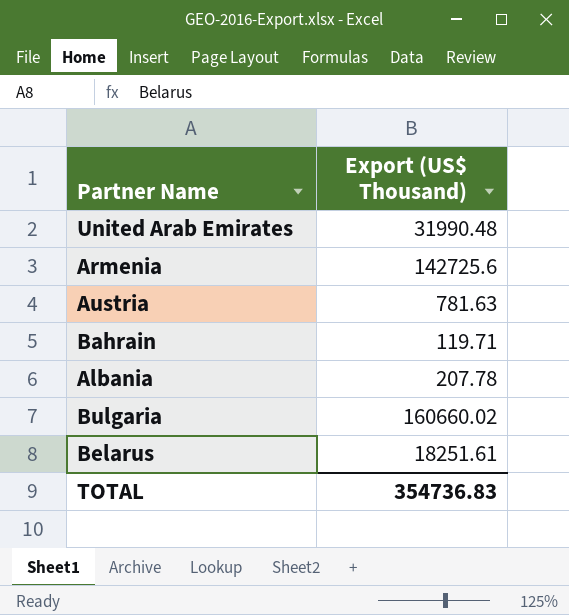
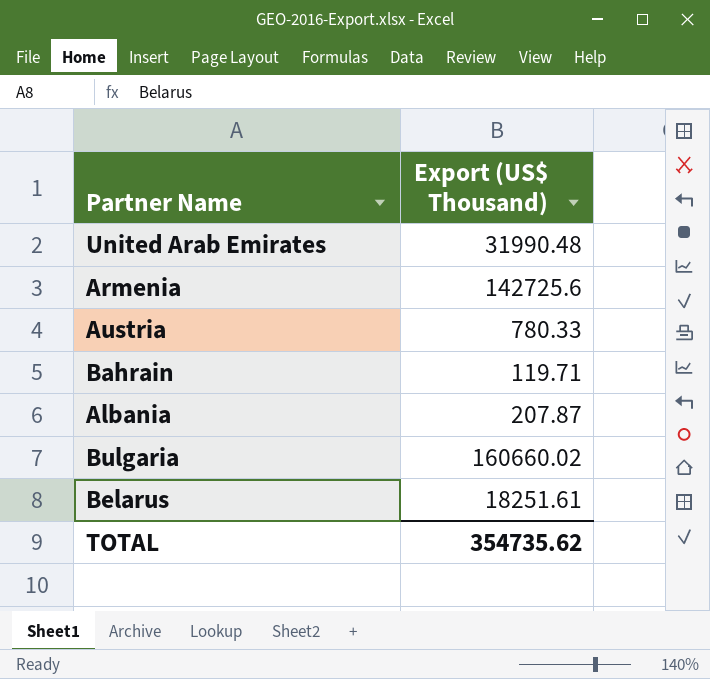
Austria | Export (US$ Thousand): 781.63 -> 780.33
Albania | Export (US$ Thousand): 207.78 -> 207.87
TOTAL | Export (US$ Thousand): 354736.83 -> 354735.62

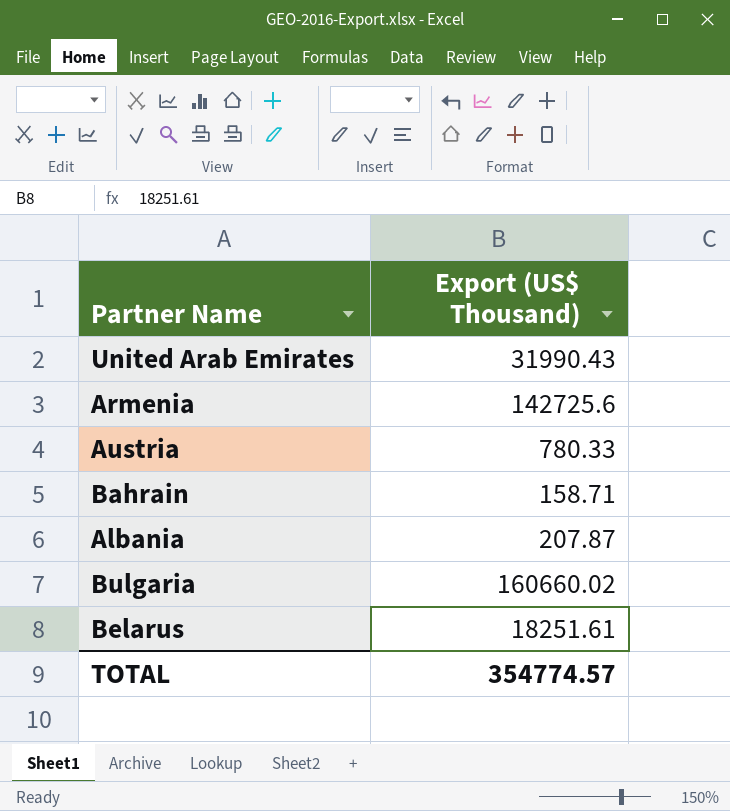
United Arab Emirates | Export (US$ Thousand): 31990.48 -> 31990.43
Bahrain | Export (US$ Thousand): 119.71 -> 158.71
TOTAL | Export (US$ Thousand): 354735.62 -> 354774.57

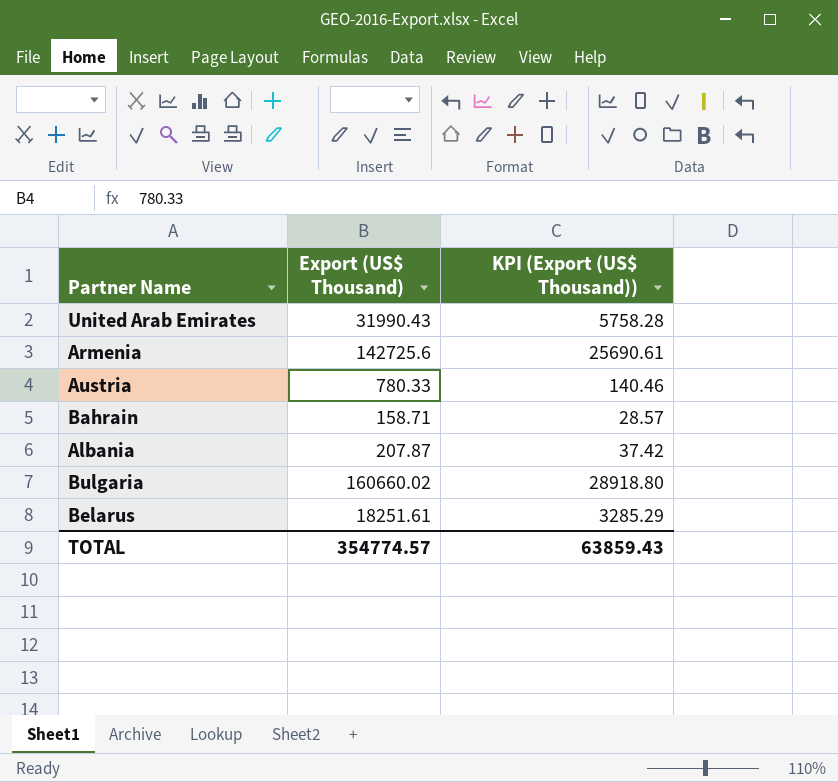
column KPI (Export (US$ Thousand)) | formula: none -> [Export (US$ Thousand)] * 0.18

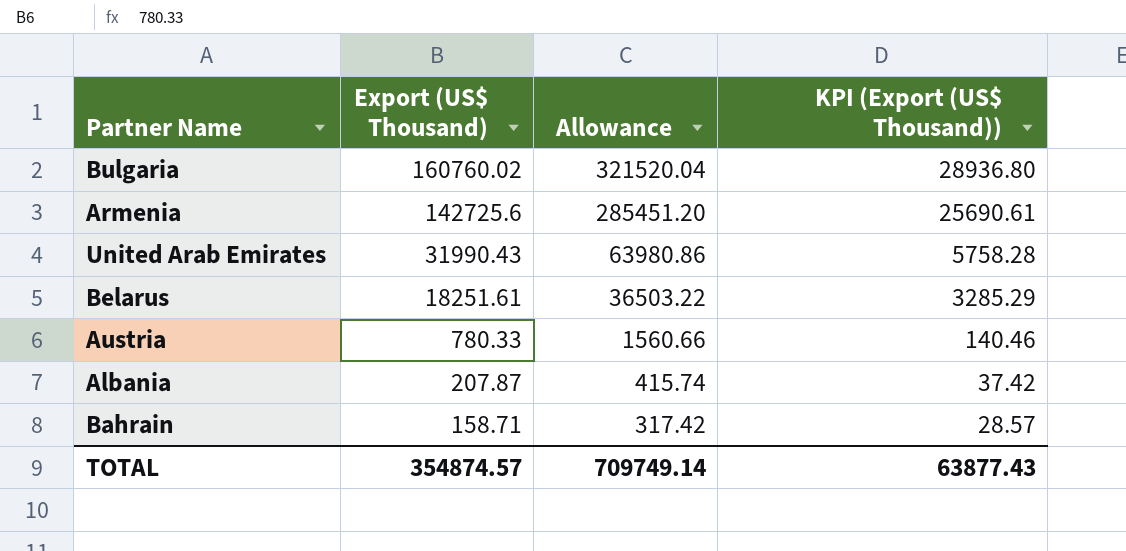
row order: none -> Export (US$ Thousand) descending
column Allowance | formula: none -> [Export (US$ Thousand)] * 2
Bulgaria | Export (US$ Thousand): 160660.02 -> 160760.02
Bulgaria | KPI (Export (US$ Thousand)): 28918.80 -> 28936.80
TOTAL | Export (US$ Thousand): 354774.57 -> 354874.57
TOTAL | KPI (Export (US$ Thousand)): 63859.43 -> 63877.43

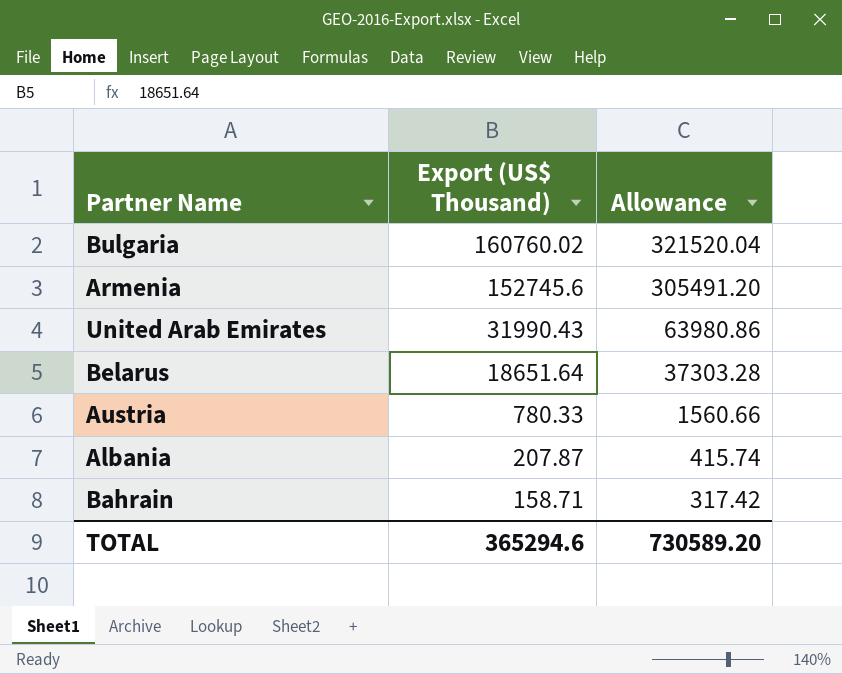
column KPI (Export (US$ Thousand)) | formula: [Export (US$ Thousand)] * 0.18 -> none
Armenia | Export (US$ Thousand): 142725.6 -> 152745.6
Armenia | Allowance: 285451.20 -> 305491.20
Belarus | Export (US$ Thousand): 18251.61 -> 18651.64
Belarus | Allowance: 36503.22 -> 37303.28
TOTAL | Export (US$ Thousand): 354874.57 -> 365294.6
TOTAL | Allowance: 709749.14 -> 730589.20

